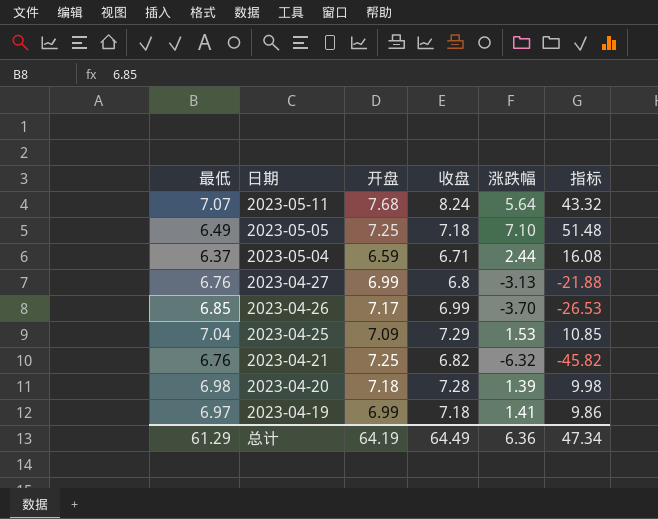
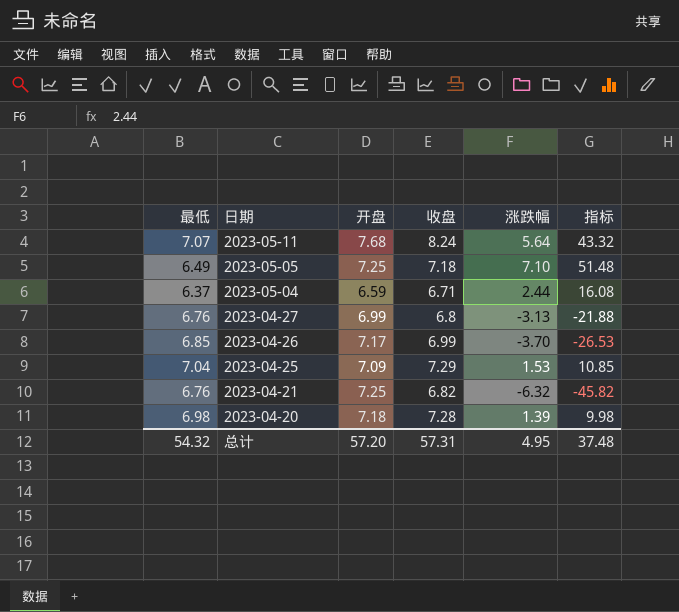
row 2023-04-19: 6.97 | 6.99 | 7.18 | 1.41 | 9.86 -> none
总计 | 最低: 61.29 -> 54.32
总计 | 开盘: 64.19 -> 57.20
总计 | 收盘: 64.49 -> 57.31
总计 | 涨跌幅: 6.36 -> 4.95
总计 | 指标: 47.34 -> 37.48

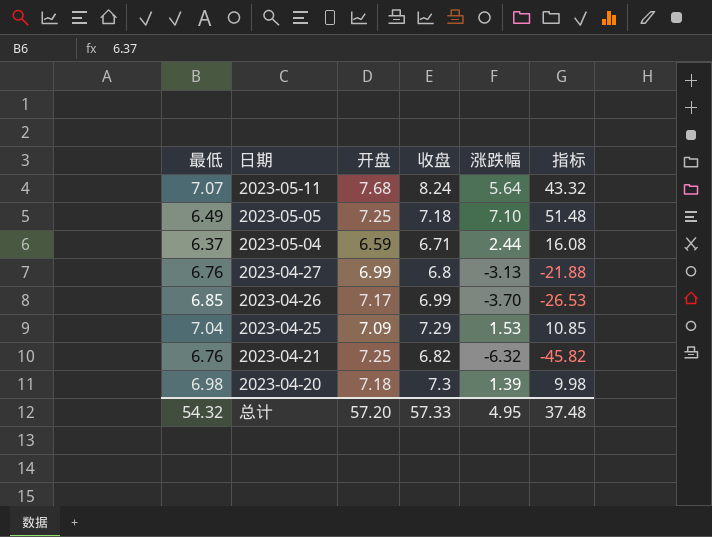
2023-04-20 | 收盘: 7.28 -> 7.3
总计 | 收盘: 57.31 -> 57.33

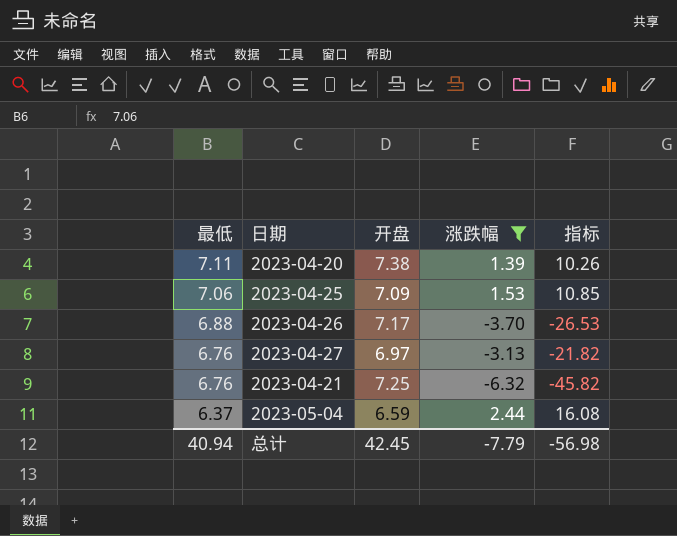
filter: none -> 涨跌幅 <= 2.44
row order: 日期 descending -> 最低 descending
column 收盘 | position: 4 -> none
2023-04-20 | 最低: 6.98 -> 7.11
2023-04-20 | 开盘: 7.18 -> 7.38
2023-04-20 | 指标: 9.98 -> 10.26
2023-04-25 | 最低: 7.04 -> 7.06
2023-04-26 | 最低: 6.85 -> 6.88
2023-04-27 | 开盘: 6.99 -> 6.97
2023-04-27 | 指标: -21.88 -> -21.82
总计 | 最低: 54.32 -> 40.94
总计 | 开盘: 57.20 -> 42.45
总计 | 涨跌幅: 4.95 -> -7.79
总计 | 指标: 37.48 -> -56.98

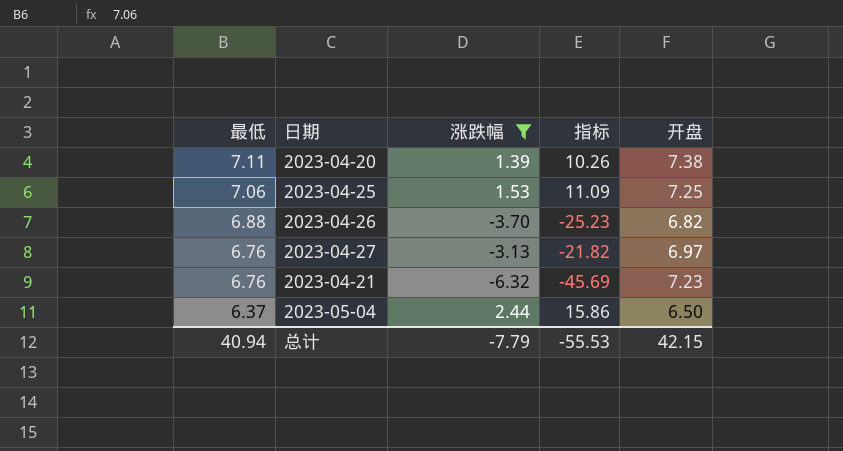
column 开盘 | position: 3 -> 5
2023-04-25 | 指标: 10.85 -> 11.09
2023-04-25 | 开盘: 7.09 -> 7.25
2023-04-26 | 指标: -26.53 -> -25.23
2023-04-26 | 开盘: 7.17 -> 6.82
2023-04-21 | 指标: -45.82 -> -45.69
2023-04-21 | 开盘: 7.25 -> 7.23
2023-05-04 | 指标: 16.08 -> 15.86
2023-05-04 | 开盘: 6.59 -> 6.50
总计 | 指标: -56.98 -> -55.53
总计 | 开盘: 42.45 -> 42.15

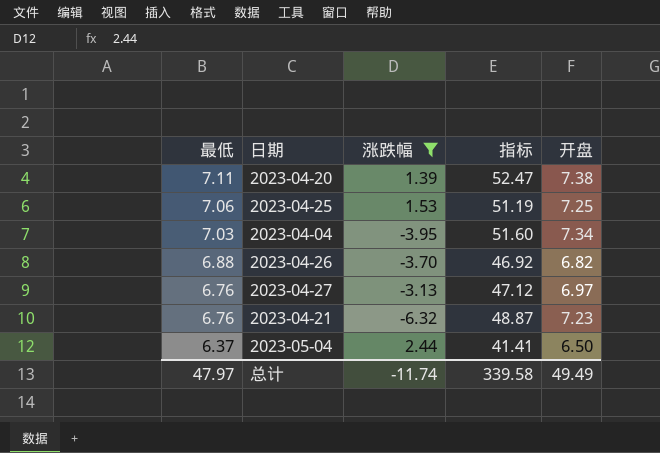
column 指标 | formula: [涨跌幅] * [开盘] -> [最低] * [开盘]
row 2023-04-04: none -> 7.03 | -3.95 | 51.60 | 7.34
总计 | 最低: 40.94 -> 47.97
总计 | 涨跌幅: -7.79 -> -11.74
总计 | 指标: -55.53 -> 339.58
总计 | 开盘: 42.15 -> 49.49

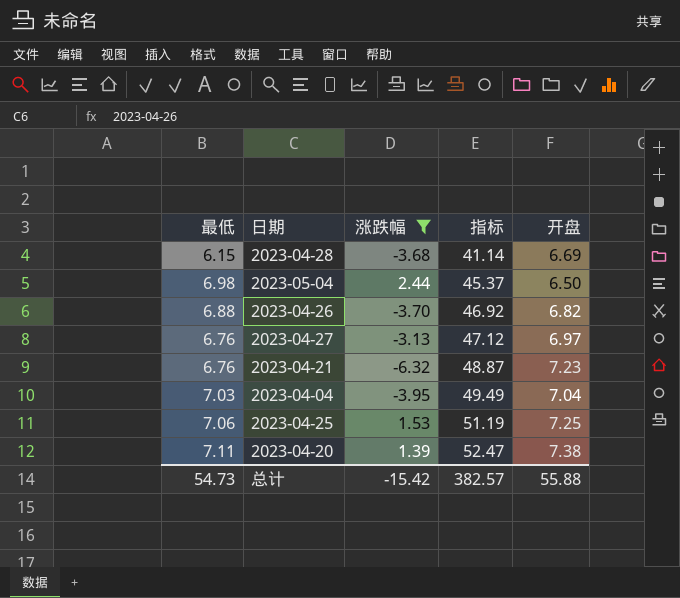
row order: 最低 descending -> 指标 ascending
row 2023-04-28: none -> 6.15 | -3.68 | 41.14 | 6.69
2023-05-04 | 最低: 6.37 -> 6.98
2023-05-04 | 指标: 41.41 -> 45.37
2023-04-04 | 指标: 51.60 -> 49.49
2023-04-04 | 开盘: 7.34 -> 7.04
总计 | 最低: 47.97 -> 54.73
总计 | 涨跌幅: -11.74 -> -15.42
总计 | 指标: 339.58 -> 382.57
总计 | 开盘: 49.49 -> 55.88

